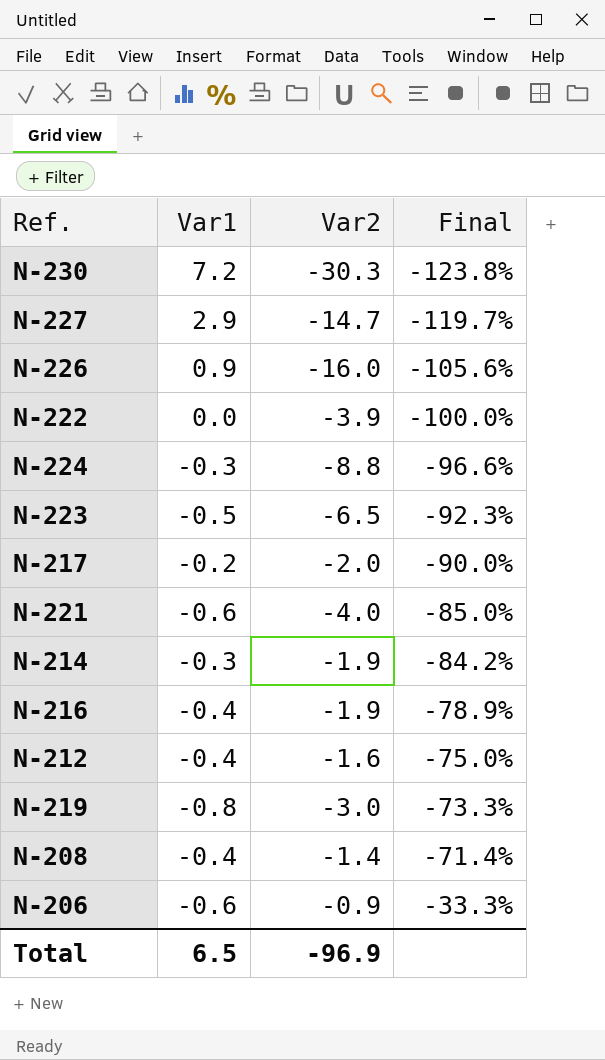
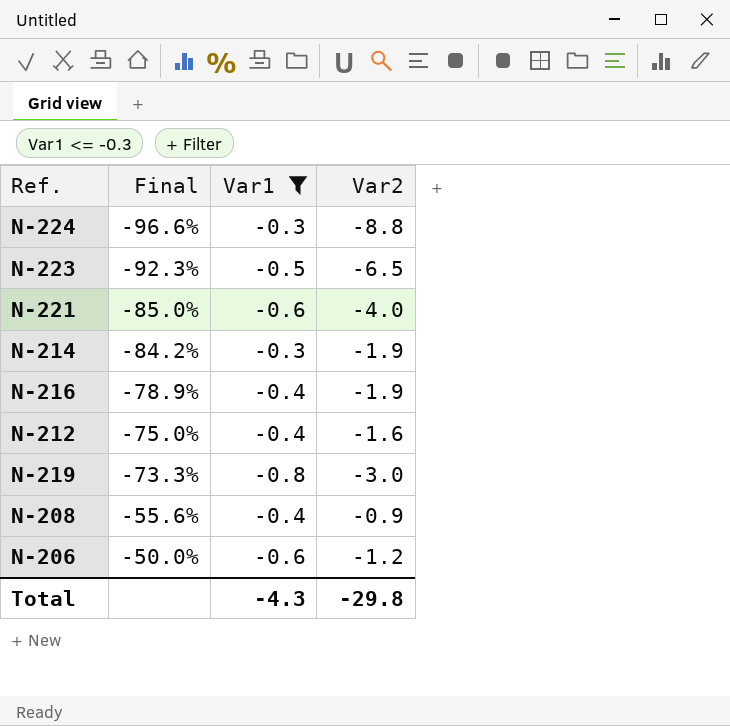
filter: none -> Var1 <= -0.3
column Final | position: 4 -> 2
N-208 | Final: -71.4% -> -55.6%
N-208 | Var2: -1.4 -> -0.9
N-206 | Final: -33.3% -> -50.0%
N-206 | Var2: -0.9 -> -1.2
Total | Var1: 6.5 -> -4.3
Total | Var2: -96.9 -> -29.8

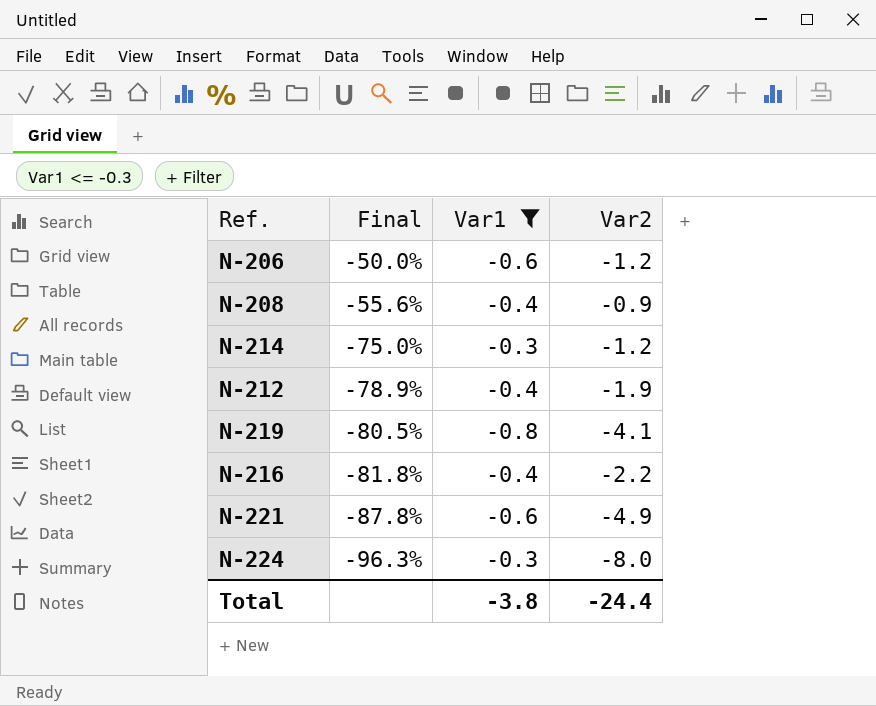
row order: Final ascending -> Final descending
row N-223: -92.3% | -0.5 | -6.5 -> none
N-214 | Final: -84.2% -> -75.0%
N-214 | Var2: -1.9 -> -1.2
N-212 | Final: -75.0% -> -78.9%
N-212 | Var2: -1.6 -> -1.9
N-219 | Final: -73.3% -> -80.5%
N-219 | Var2: -3.0 -> -4.1
N-216 | Final: -78.9% -> -81.8%
N-216 | Var2: -1.9 -> -2.2
N-221 | Final: -85.0% -> -87.8%
N-221 | Var2: -4.0 -> -4.9
N-224 | Final: -96.6% -> -96.3%
N-224 | Var2: -8.8 -> -8.0
Total | Var1: -4.3 -> -3.8
Total | Var2: -29.8 -> -24.4

